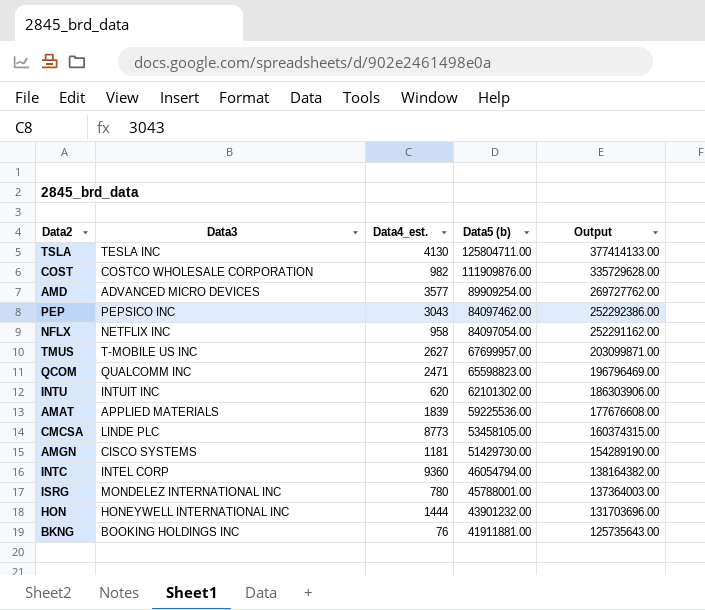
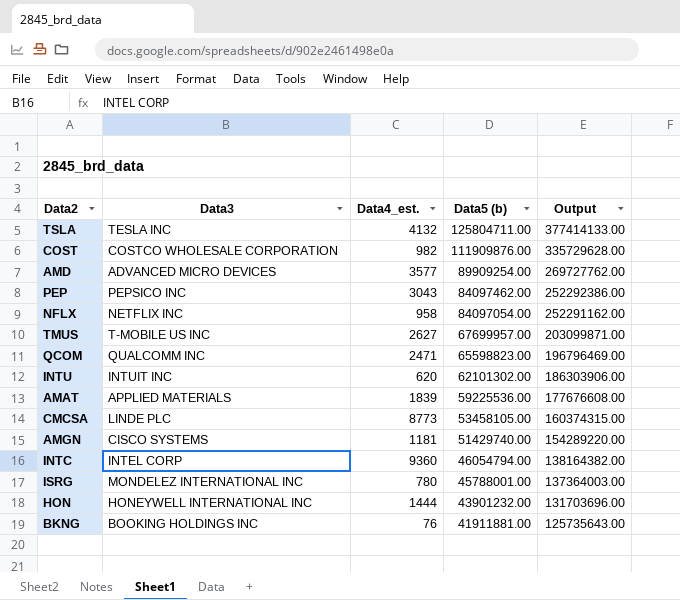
TSLA | Data4_est.: 4130 -> 4132
AMGN | Data5 (b): 51429730.00 -> 51429740.00
AMGN | Output: 154289190.00 -> 154289220.00

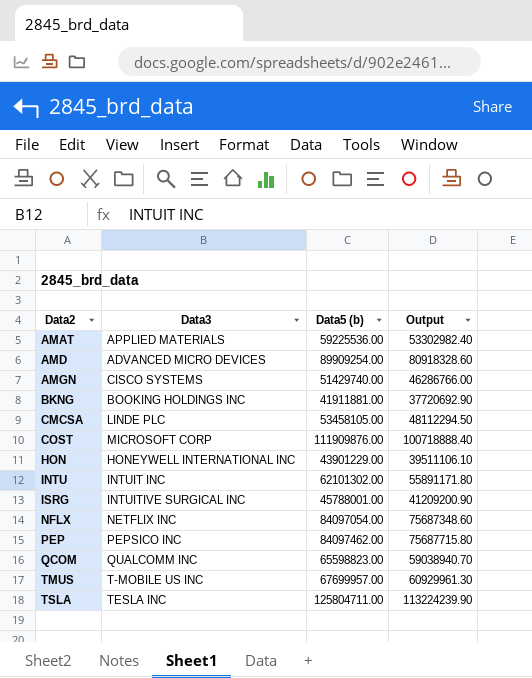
row order: Data5 (b) descending -> Data2 ascending
column Data4_est. | position: 3 -> none
column Output | formula: [Data5 (b)] * 3 -> [Data5 (b)] * 0.9
row INTC: INTEL CORP | 9360 | 46054794.00 | 138164382.00 -> none
COST | Data3: COSTCO WHOLESALE CORPORATION -> MICROSOFT CORP
HON | Data5 (b): 43901232.00 -> 43901229.00
ISRG | Data3: MONDELEZ INTERNATIONAL INC -> INTUITIVE SURGICAL INC

